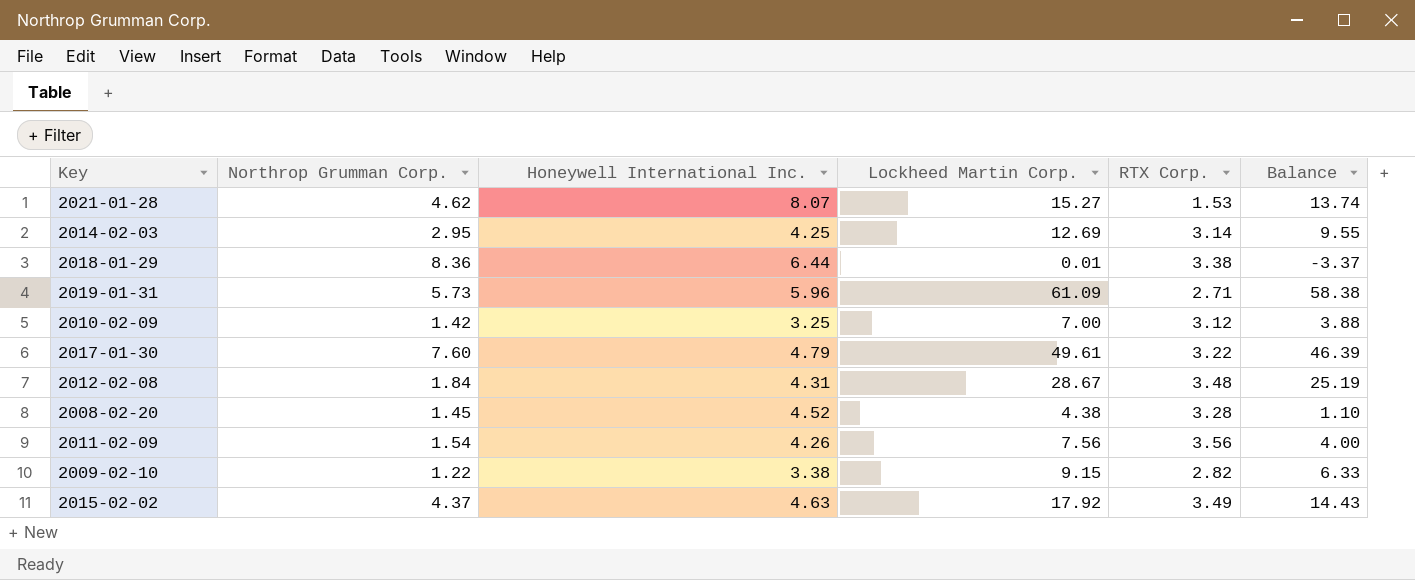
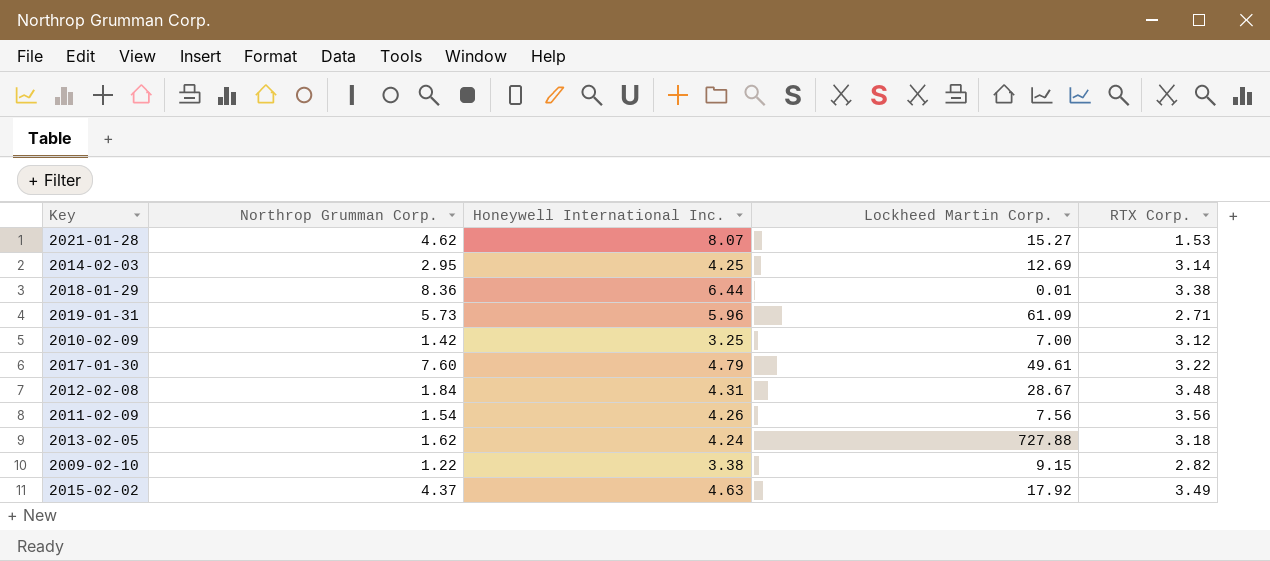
column Balance | formula: [Lockheed Martin Corp.] - [RTX Corp.] -> none
row 2008-02-20: 1.45 | 4.52 | 4.38 | 3.28 | 1.10 -> none
row 2013-02-05: none -> 1.62 | 4.24 | 727.88 | 3.18

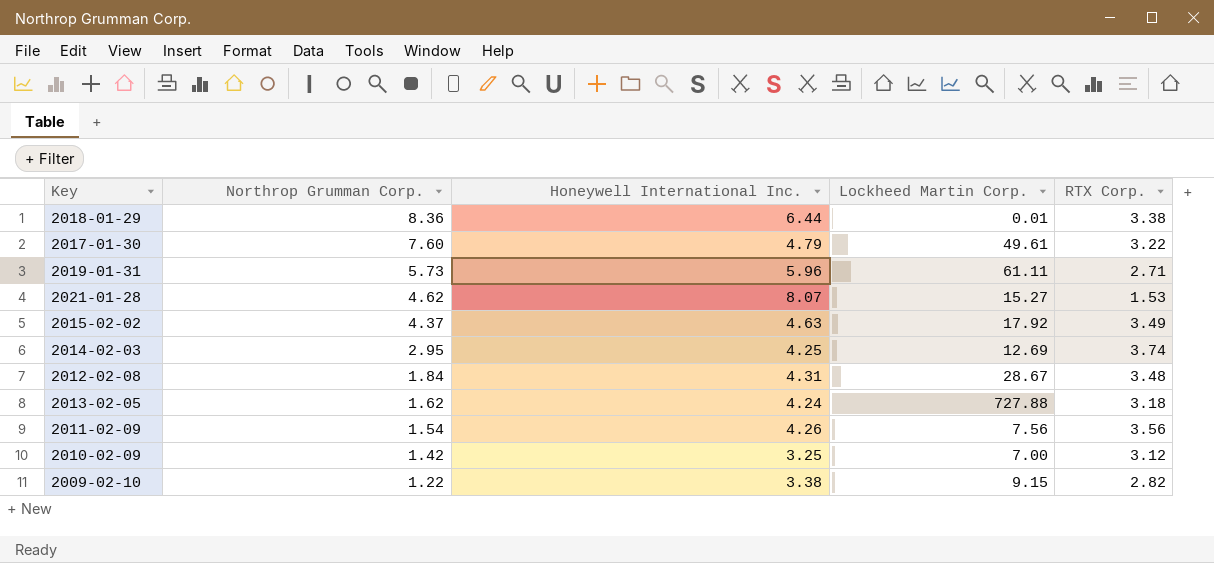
row order: none -> Northrop Grumman Corp. descending
2019-01-31 | Lockheed Martin Corp.: 61.09 -> 61.11
2014-02-03 | RTX Corp.: 3.14 -> 3.74

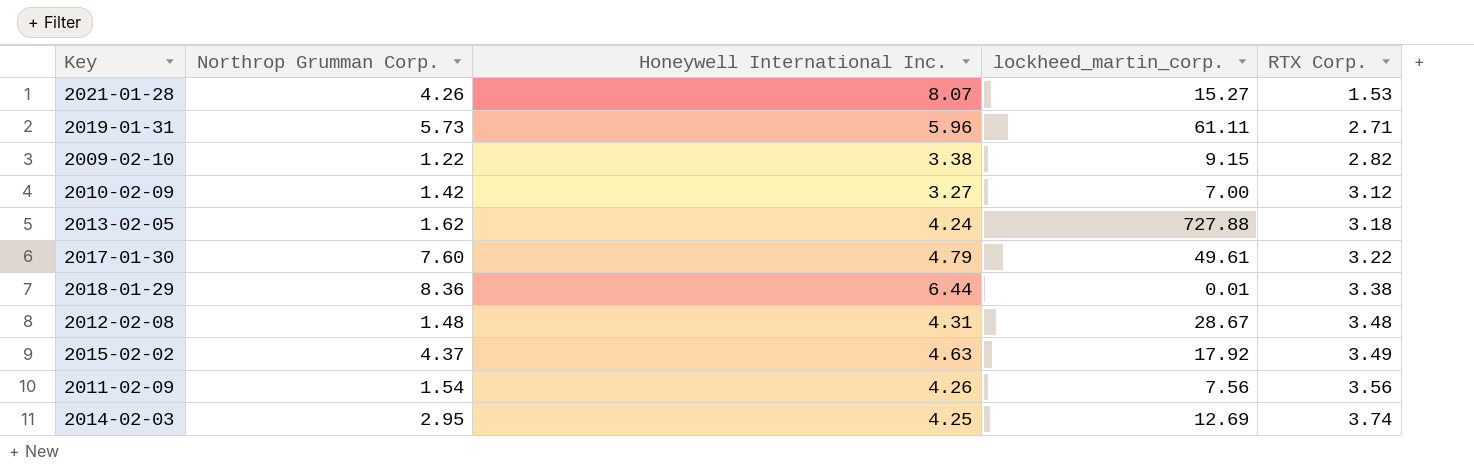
row order: Northrop Grumman Corp. descending -> RTX Corp. ascending
column name: Lockheed Martin Corp. -> lockheed_martin_corp.
2021-01-28 | Northrop Grumman Corp.: 4.62 -> 4.26
2010-02-09 | Honeywell International Inc.: 3.25 -> 3.27
2012-02-08 | Northrop Grumman Corp.: 1.84 -> 1.48

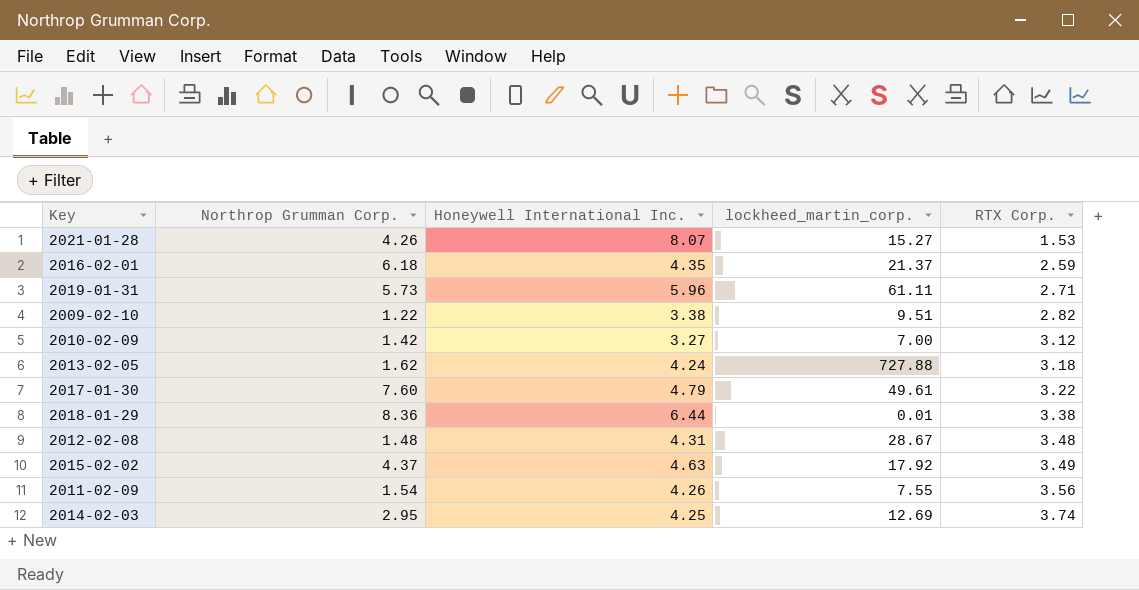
row 2016-02-01: none -> 6.18 | 4.35 | 21.37 | 2.59
2009-02-10 | lockheed_martin_corp.: 9.15 -> 9.51
2011-02-09 | lockheed_martin_corp.: 7.56 -> 7.55

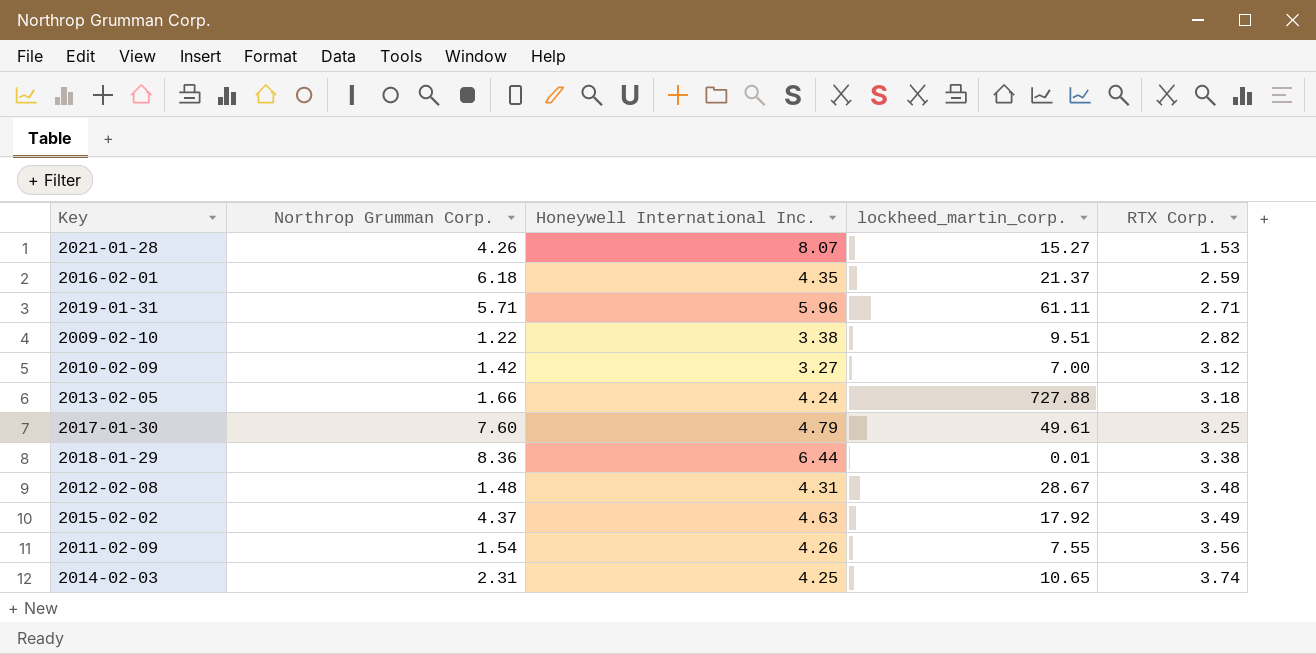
2019-01-31 | Northrop Grumman Corp.: 5.73 -> 5.71
2013-02-05 | Northrop Grumman Corp.: 1.62 -> 1.66
2017-01-30 | RTX Corp.: 3.22 -> 3.25
2014-02-03 | Northrop Grumman Corp.: 2.95 -> 2.31
2014-02-03 | lockheed_martin_corp.: 12.69 -> 10.65

